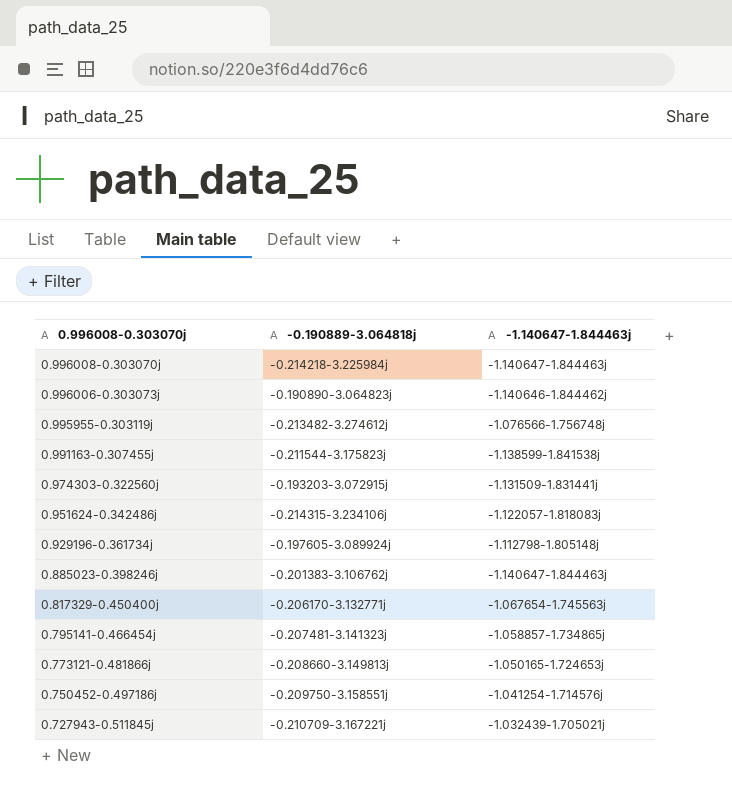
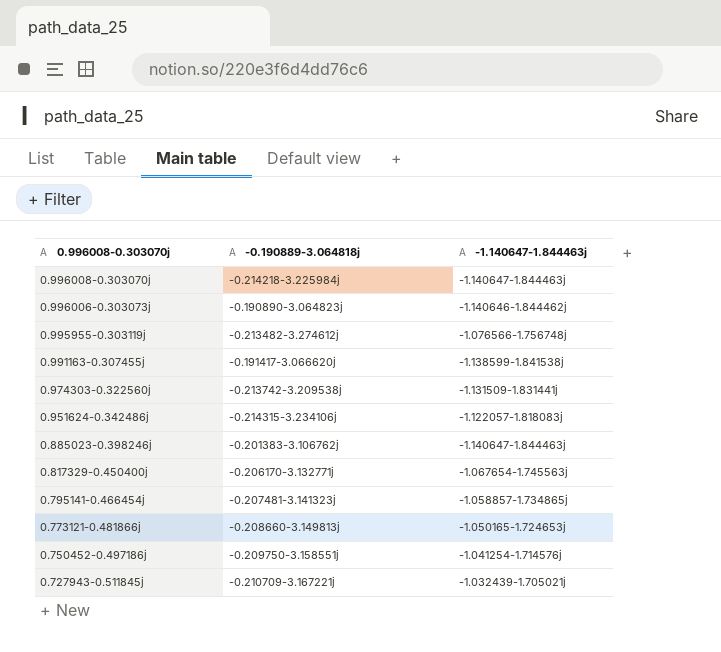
row 0.929196-0.361734j: -0.197605-3.089924j | -1.112798-1.805148j -> none
0.991163-0.307455j | -0.190889-3.064818j: -0.211544-3.175823j -> -0.191417-3.066620j
0.974303-0.322560j | -0.190889-3.064818j: -0.193203-3.072915j -> -0.213742-3.209538j

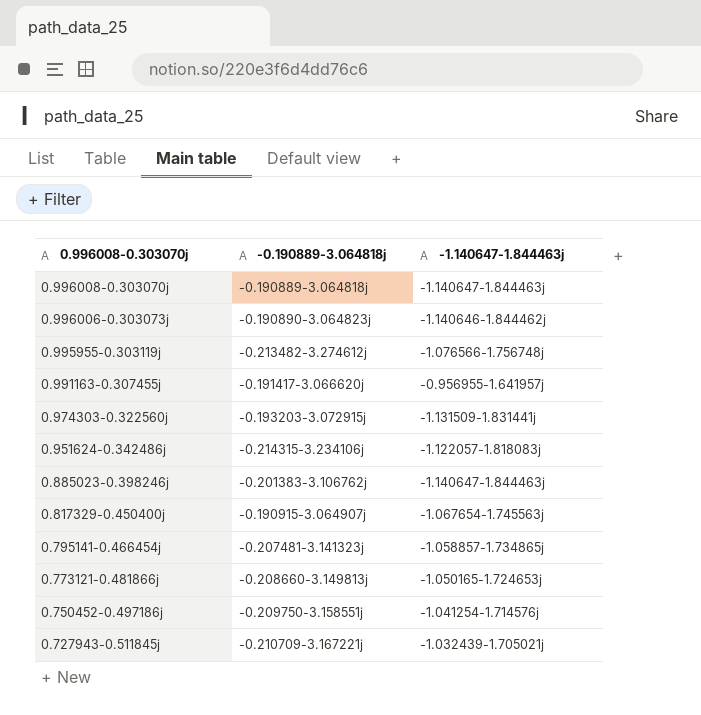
0.996008-0.303070j | -0.190889-3.064818j: -0.214218-3.225984j -> -0.190889-3.064818j
0.991163-0.307455j | -1.140647-1.844463j: -1.138599-1.841538j -> -0.956955-1.641957j
0.974303-0.322560j | -0.190889-3.064818j: -0.213742-3.209538j -> -0.193203-3.072915j
0.817329-0.450400j | -0.190889-3.064818j: -0.206170-3.132771j -> -0.190915-3.064907j

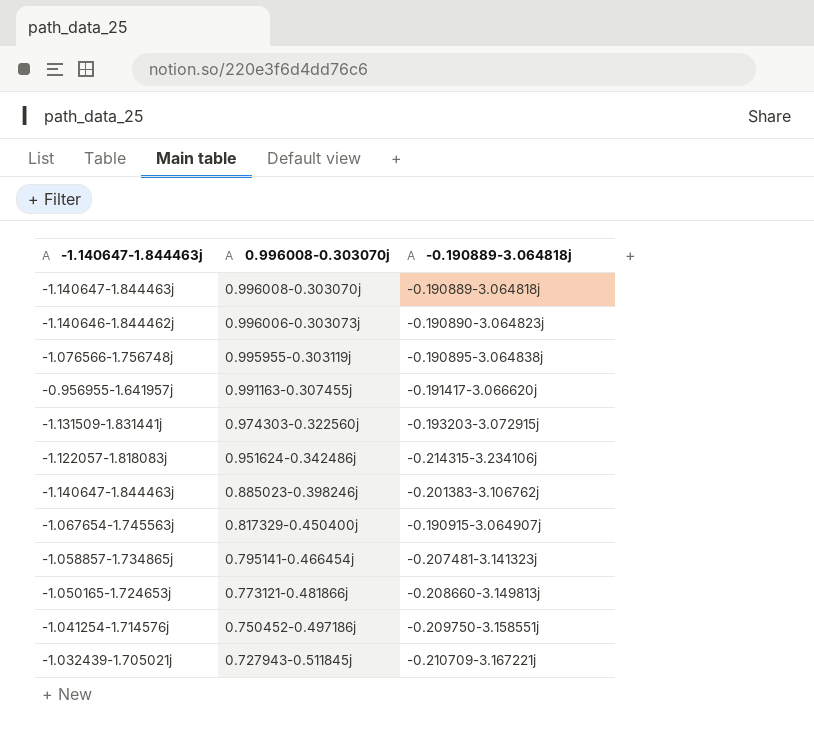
column -1.140647-1.844463j | position: 3 -> 1
0.995955-0.303119j | -0.190889-3.064818j: -0.213482-3.274612j -> -0.190895-3.064838j

